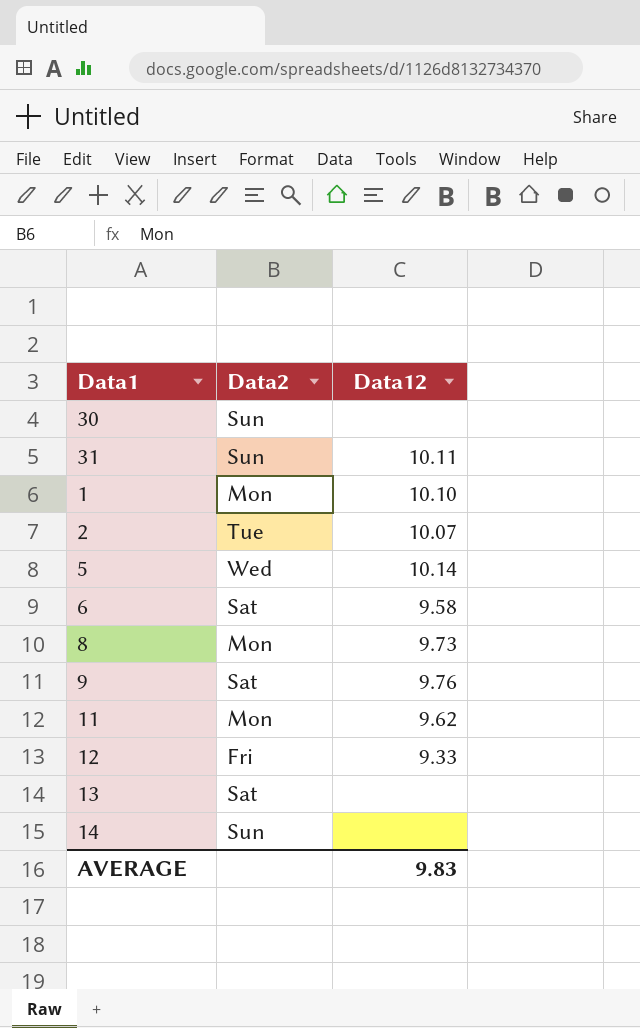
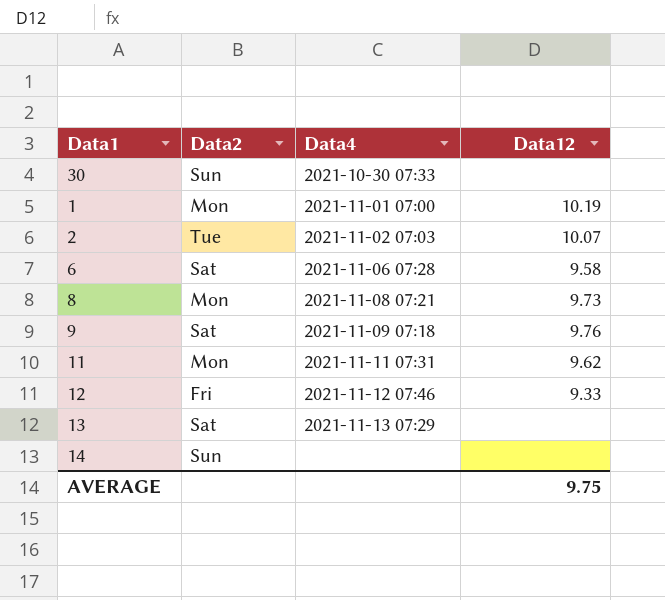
column Data4 | position: none -> 3
row 31: Sun | 10.11 -> none
row 5: Wed | 10.14 -> none
1 | Data12: 10.10 -> 10.19
AVERAGE | Data12: 9.83 -> 9.75

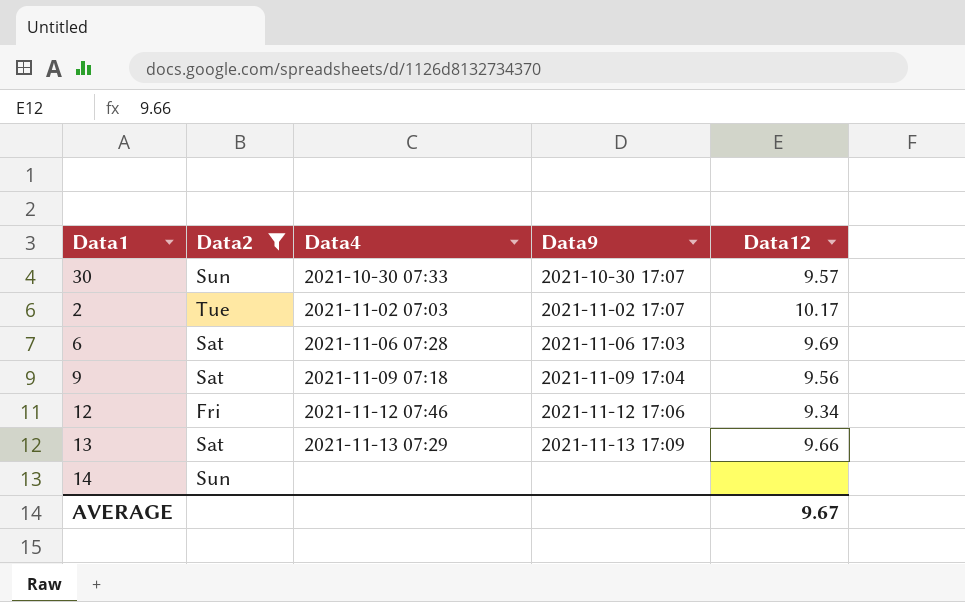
filter: none -> Data2 != Mon
column Data9 | position: none -> 4
30 | Data12: none -> 9.57
2 | Data12: 10.07 -> 10.17
6 | Data12: 9.58 -> 9.69
9 | Data12: 9.76 -> 9.56
12 | Data12: 9.33 -> 9.34
13 | Data12: none -> 9.66
AVERAGE | Data12: 9.75 -> 9.67

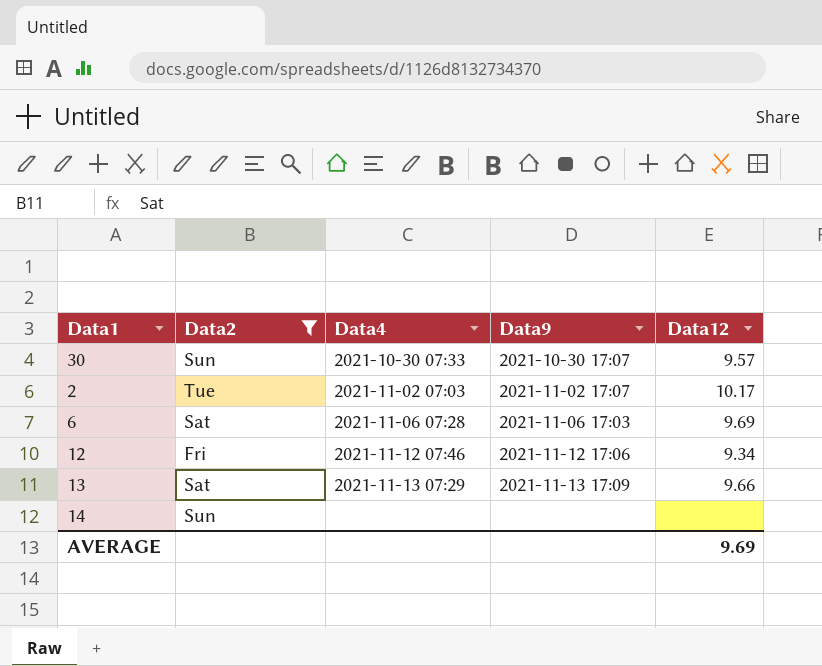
row 9: Sat | 2021-11-09 07:18 | 2021-11-09 17:04 | 9.56 -> none
AVERAGE | Data12: 9.67 -> 9.69

